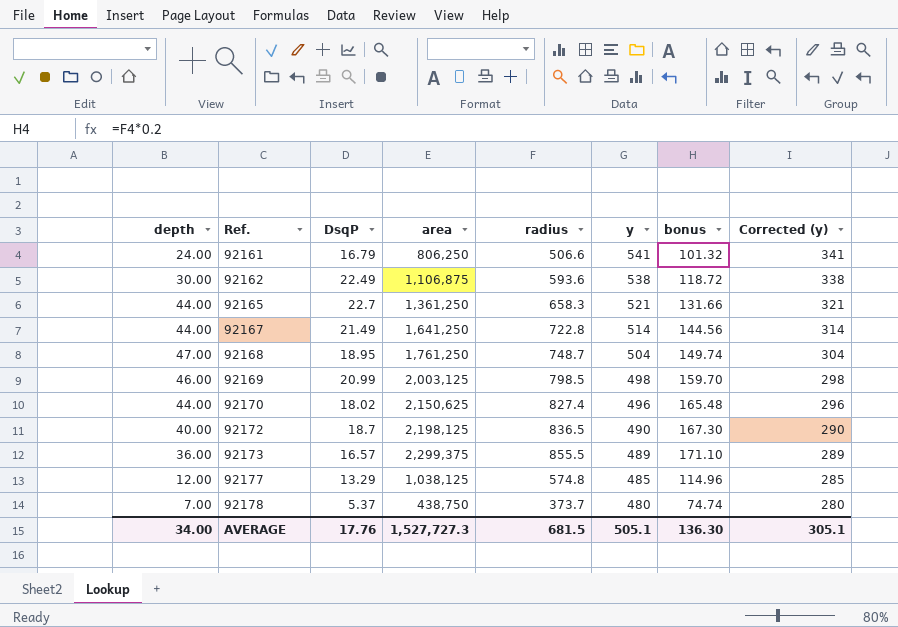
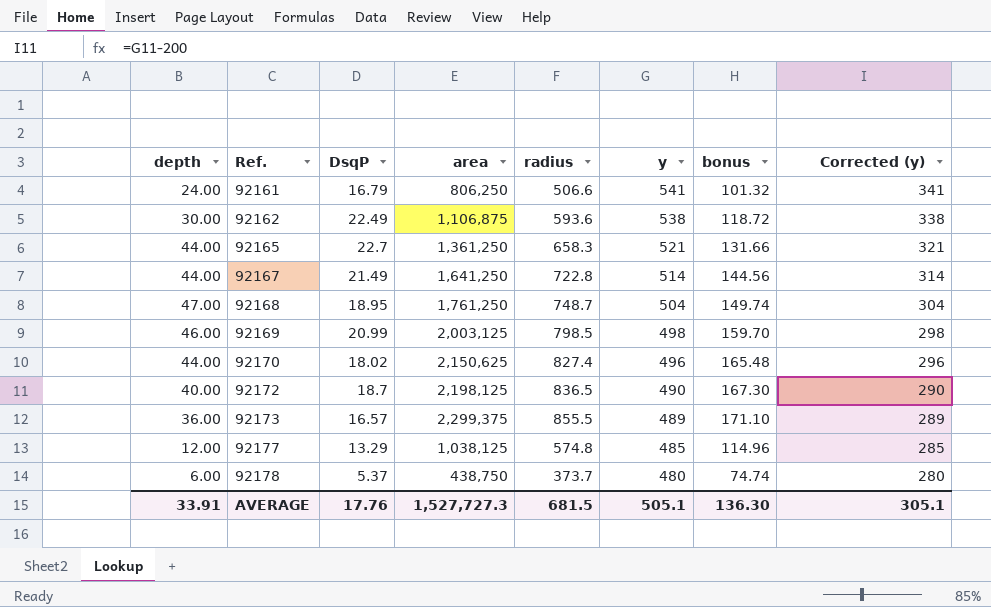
92178 | depth: 7.00 -> 6.00
AVERAGE | depth: 34.00 -> 33.91

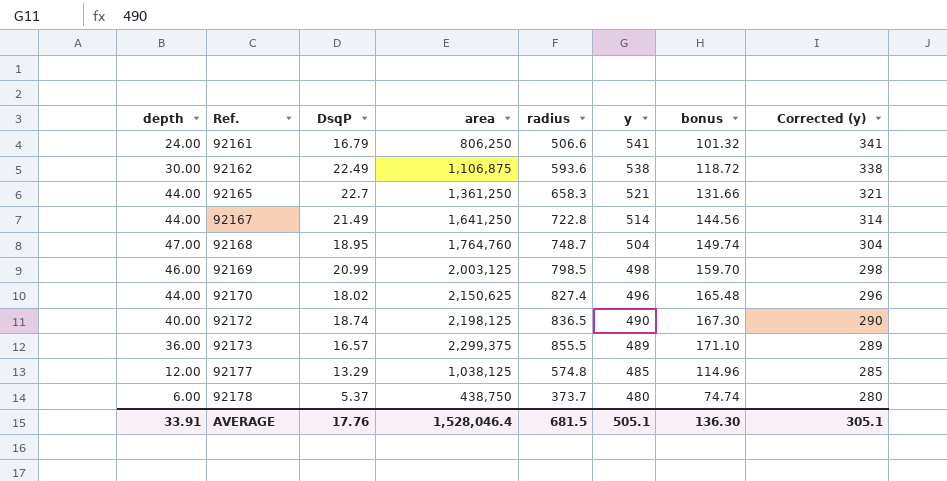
92168 | area: 1,761,250 -> 1,764,760
92172 | DsqP: 18.7 -> 18.74
AVERAGE | area: 1,527,727.3 -> 1,528,046.4

